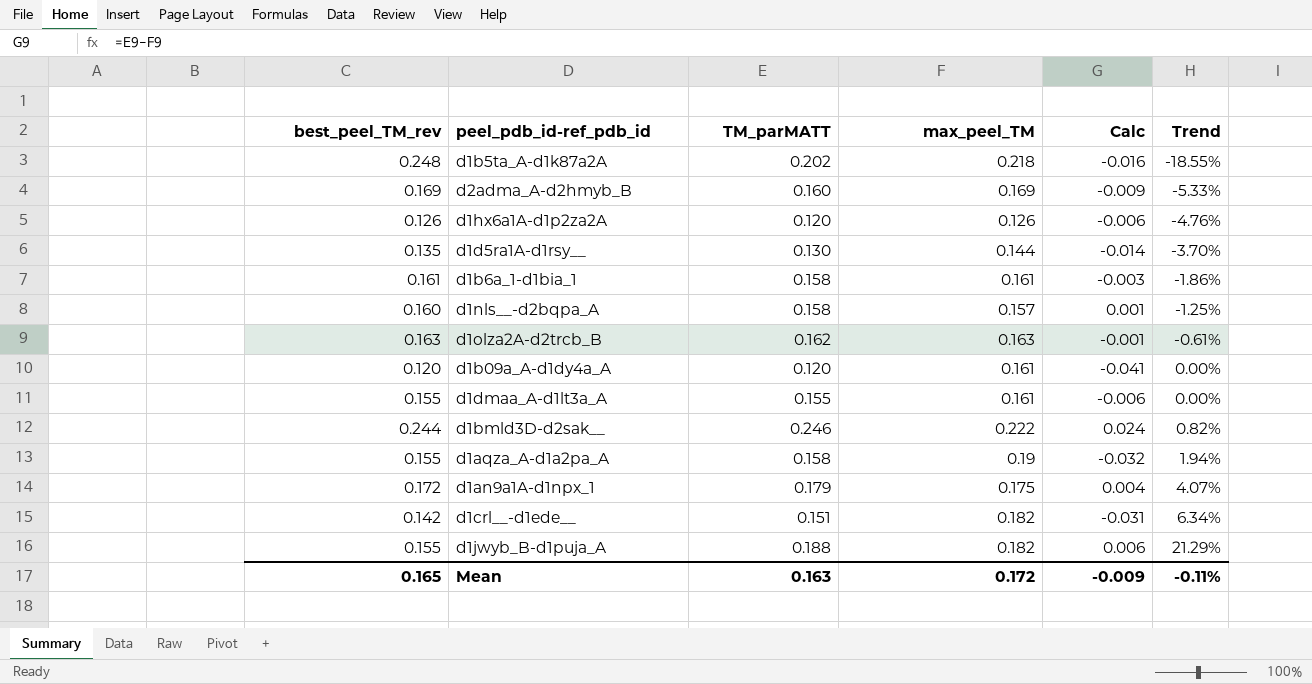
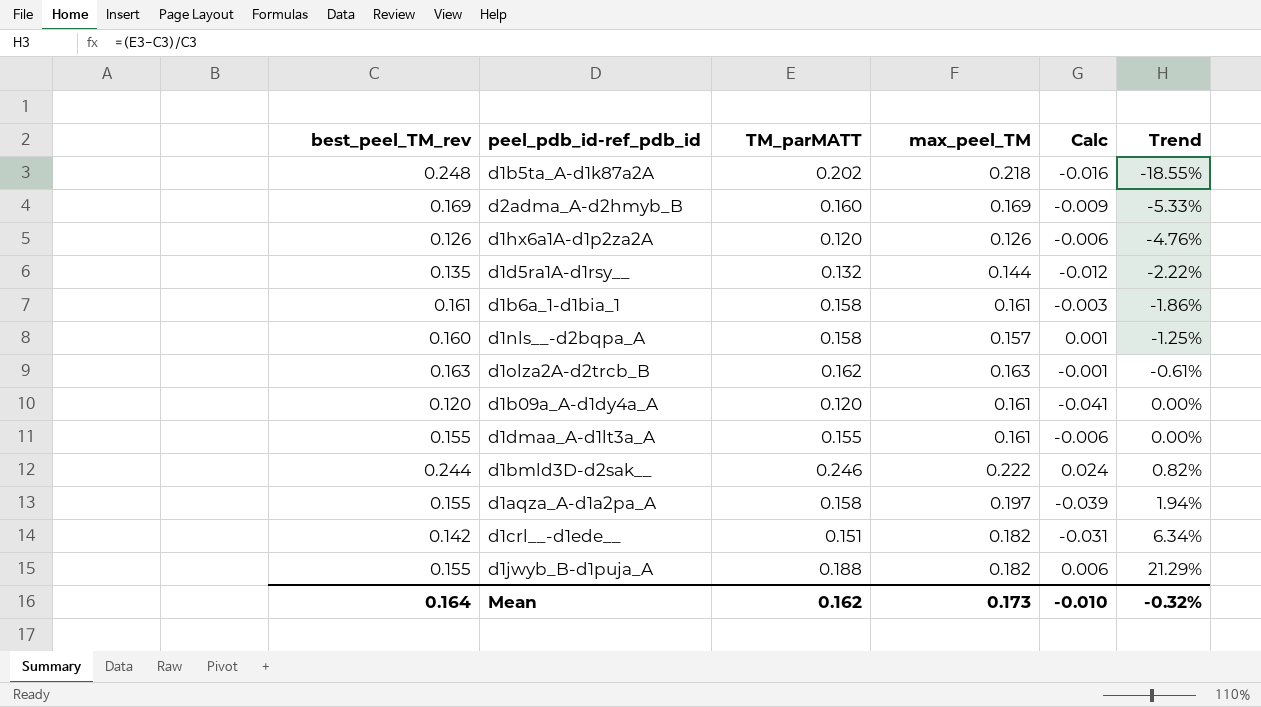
row d1an9a1A-d1npx_1: 0.172 | 0.179 | 0.175 | 0.004 | 4.07% -> none
d1d5ra1A-d1rsy__ | TM_parMATT: 0.130 -> 0.132
d1d5ra1A-d1rsy__ | Calc: -0.014 -> -0.012
d1d5ra1A-d1rsy__ | Trend: -3.70% -> -2.22%
d1aqza_A-d1a2pa_A | max_peel_TM: 0.19 -> 0.197
d1aqza_A-d1a2pa_A | Calc: -0.032 -> -0.039
Mean | best_peel_TM_rev: 0.165 -> 0.164
Mean | TM_parMATT: 0.163 -> 0.162
Mean | max_peel_TM: 0.172 -> 0.173
Mean | Calc: -0.009 -> -0.010
Mean | Trend: -0.11% -> -0.32%

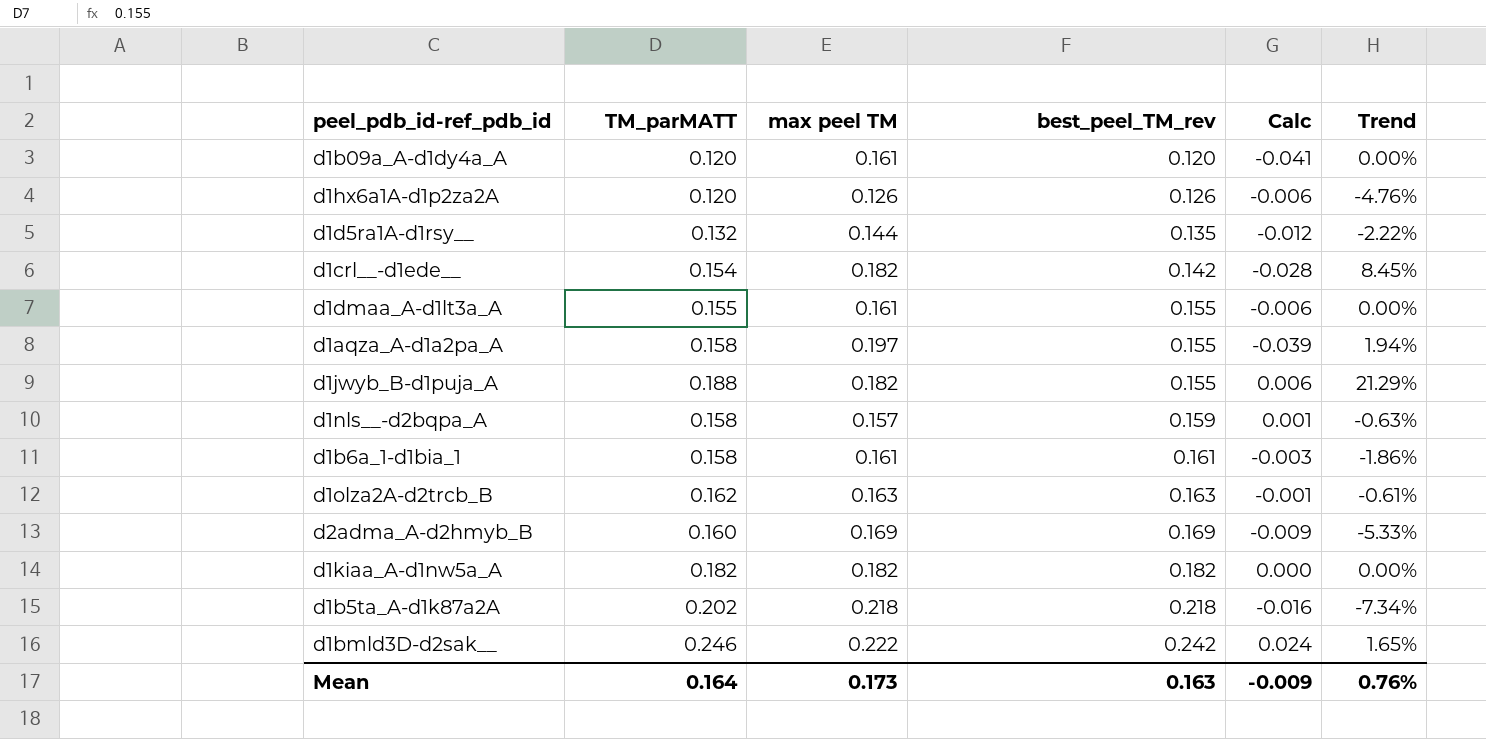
row order: Trend ascending -> best_peel_TM_rev ascending
column name: max_peel_TM -> max peel TM
column best_peel_TM_rev | position: 1 -> 4
d1crl__-d1ede__ | TM_parMATT: 0.151 -> 0.154
d1crl__-d1ede__ | Calc: -0.031 -> -0.028
d1crl__-d1ede__ | Trend: 6.34% -> 8.45%
d1nls__-d2bqpa_A | best_peel_TM_rev: 0.160 -> 0.159
d1nls__-d2bqpa_A | Trend: -1.25% -> -0.63%
row d1kiaa_A-d1nw5a_A: none -> 0.182 | 0.182 | 0.182 | 0.000 | 0.00%
d1b5ta_A-d1k87a2A | best_peel_TM_rev: 0.248 -> 0.218
d1b5ta_A-d1k87a2A | Trend: -18.55% -> -7.34%
d1bmld3D-d2sak__ | best_peel_TM_rev: 0.244 -> 0.242
d1bmld3D-d2sak__ | Trend: 0.82% -> 1.65%
Mean | TM_parMATT: 0.162 -> 0.164
Mean | best_peel_TM_rev: 0.164 -> 0.163
Mean | Calc: -0.010 -> -0.009
Mean | Trend: -0.32% -> 0.76%

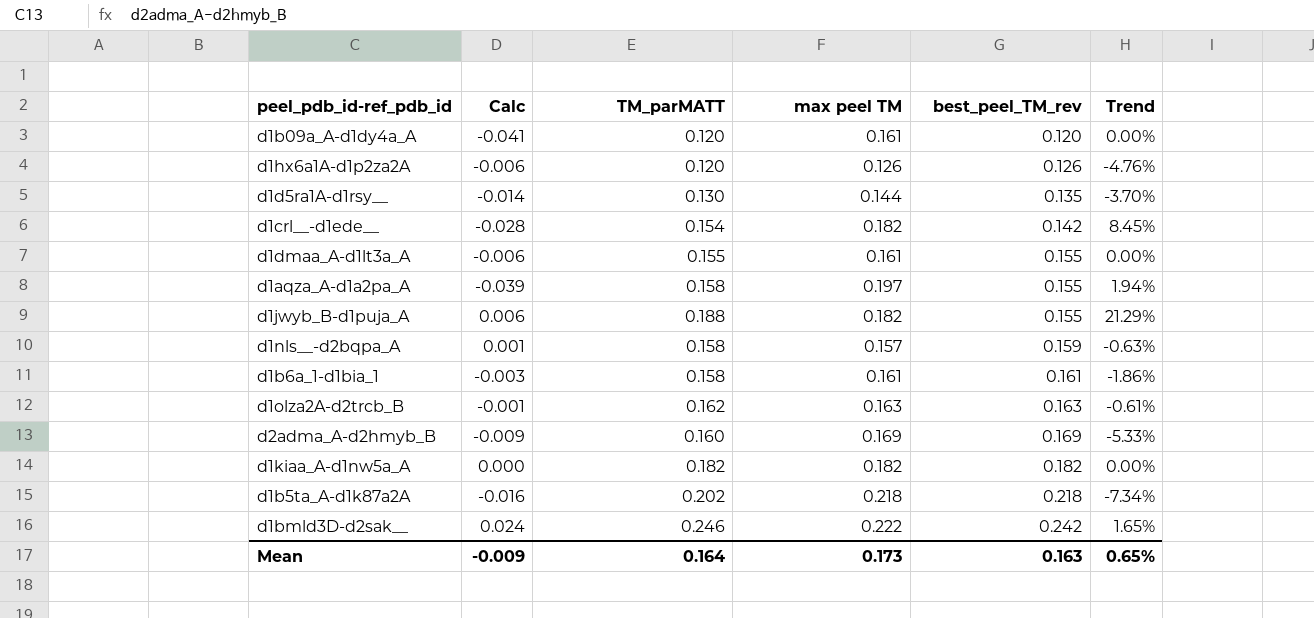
column Calc | position: 5 -> 2
d1d5ra1A-d1rsy__ | Calc: -0.012 -> -0.014
d1d5ra1A-d1rsy__ | TM_parMATT: 0.132 -> 0.130
d1d5ra1A-d1rsy__ | Trend: -2.22% -> -3.70%
Mean | Trend: 0.76% -> 0.65%

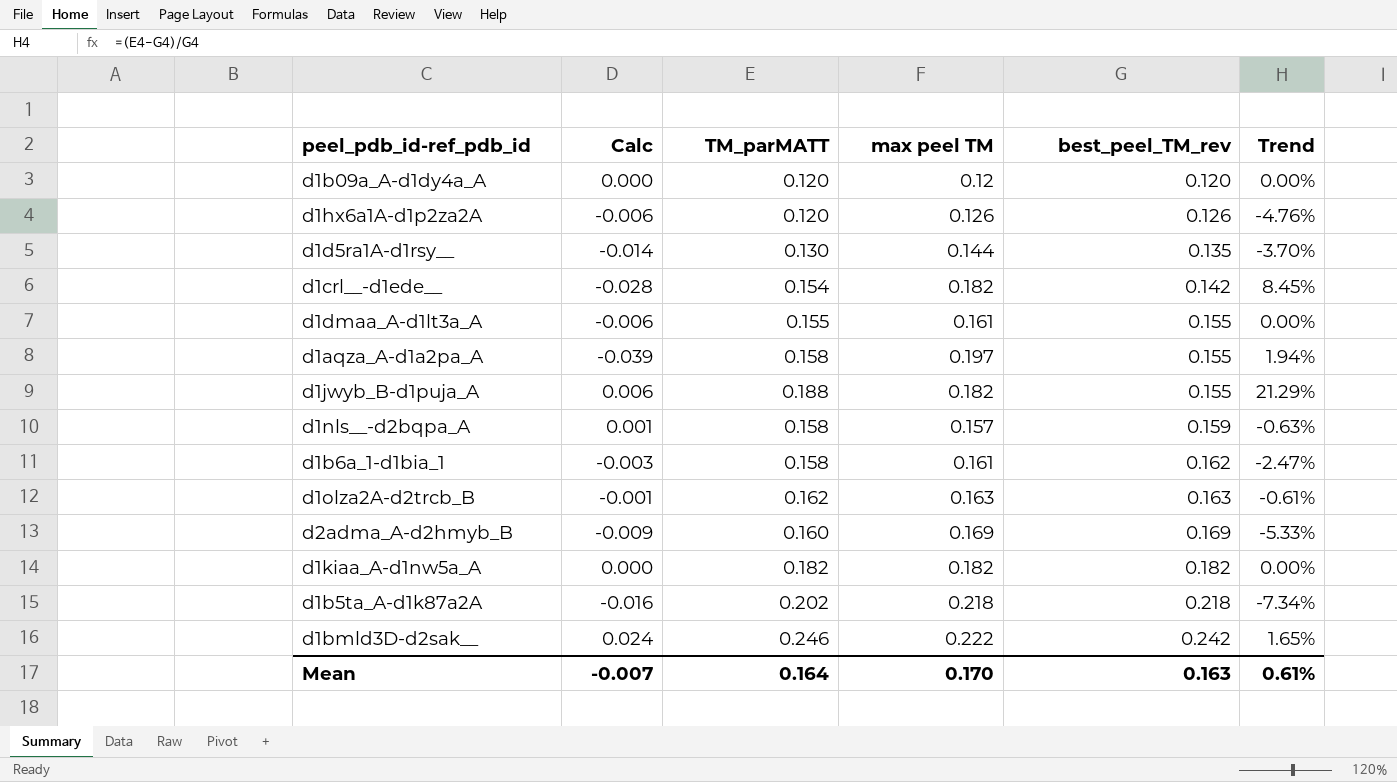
d1b09a_A-d1dy4a_A | Calc: -0.041 -> 0.000
d1b09a_A-d1dy4a_A | max peel TM: 0.161 -> 0.12
d1b6a_1-d1bia_1 | best_peel_TM_rev: 0.161 -> 0.162
d1b6a_1-d1bia_1 | Trend: -1.86% -> -2.47%
Mean | Calc: -0.009 -> -0.007
Mean | max peel TM: 0.173 -> 0.170
Mean | Trend: 0.65% -> 0.61%

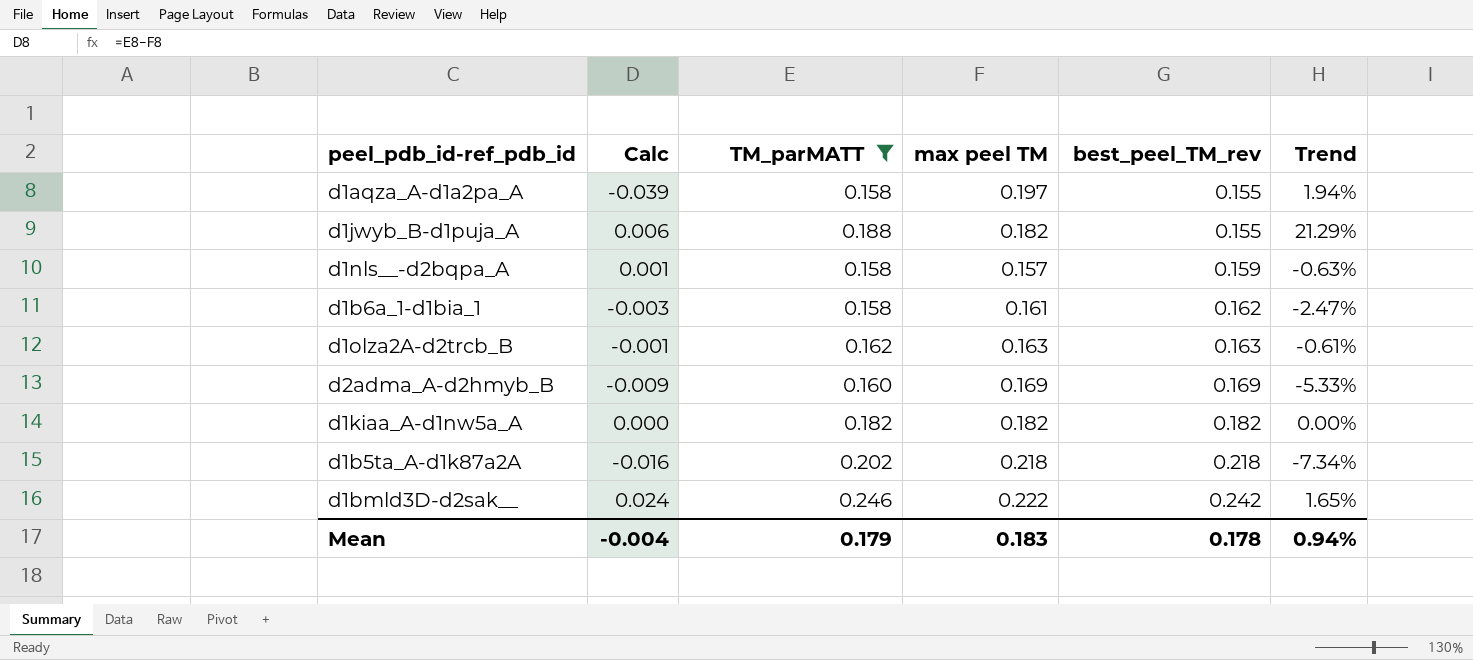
filter: none -> TM_parMATT >= 0.158
Mean | Calc: -0.007 -> -0.004
Mean | TM_parMATT: 0.164 -> 0.179
Mean | max peel TM: 0.170 -> 0.183
Mean | best_peel_TM_rev: 0.163 -> 0.178
Mean | Trend: 0.61% -> 0.94%

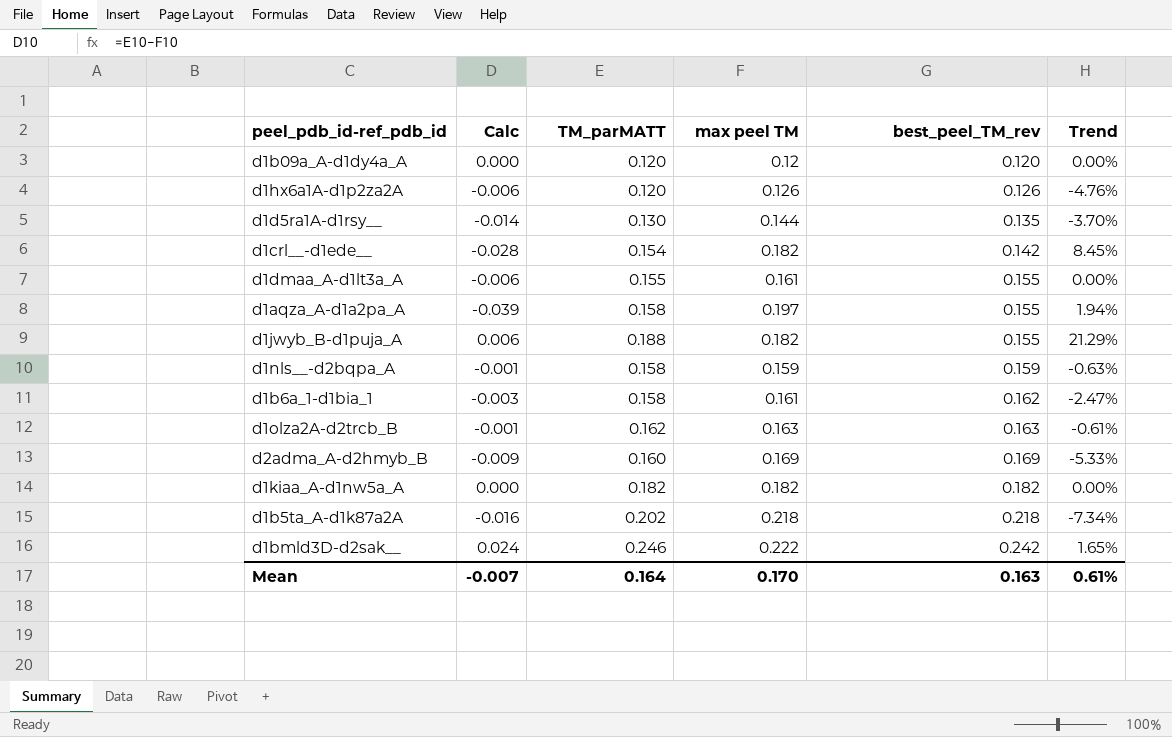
filter: TM_parMATT >= 0.158 -> none
d1nls__-d2bqpa_A | Calc: 0.001 -> -0.001
d1nls__-d2bqpa_A | max peel TM: 0.157 -> 0.159
Mean | Calc: -0.004 -> -0.007
Mean | TM_parMATT: 0.179 -> 0.164
Mean | max peel TM: 0.183 -> 0.170
Mean | best_peel_TM_rev: 0.178 -> 0.163
Mean | Trend: 0.94% -> 0.61%

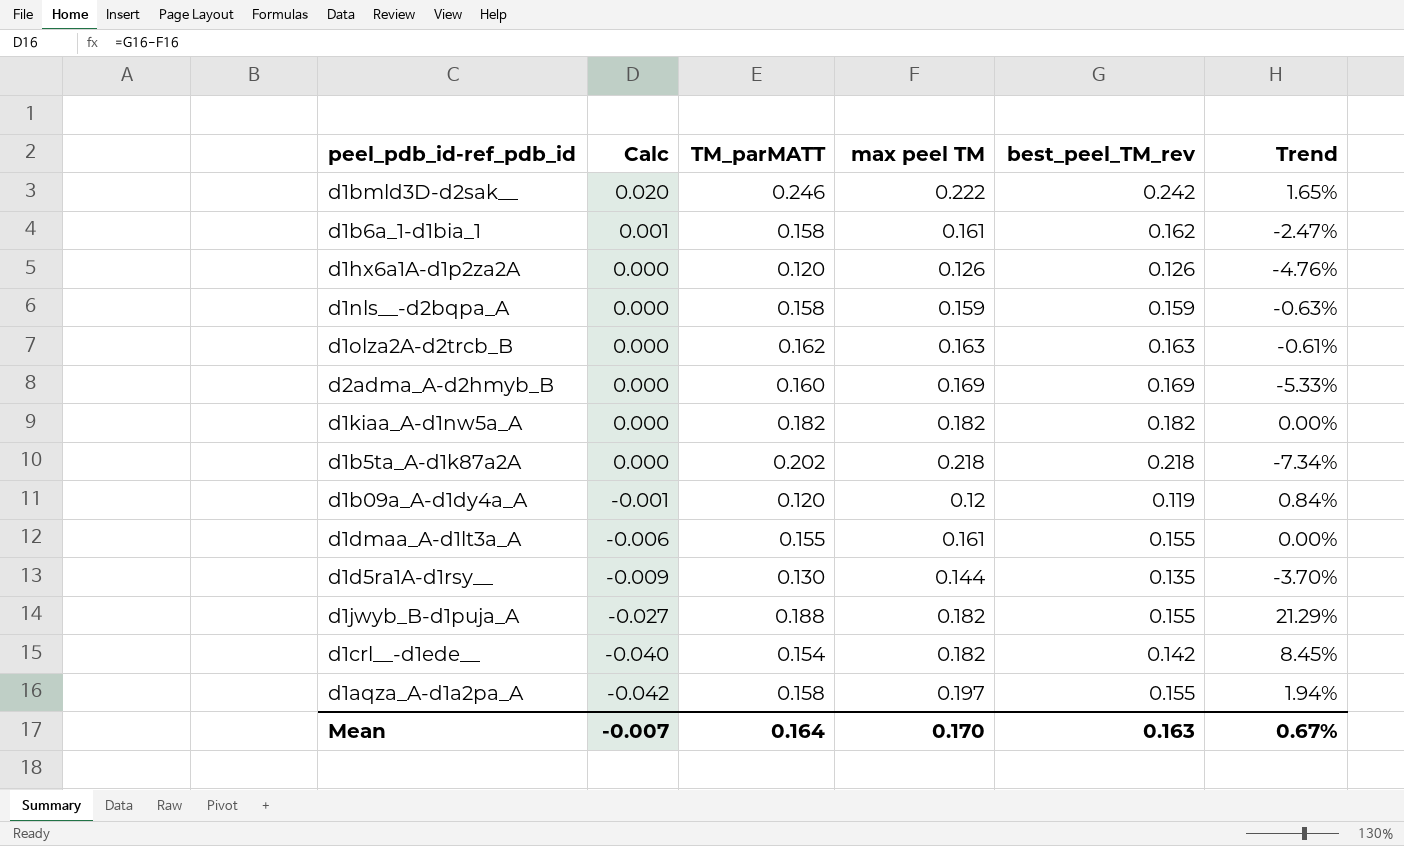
row order: best_peel_TM_rev ascending -> Calc descending
column Calc | formula: [TM_parMATT] - [max peel TM] -> [best_peel_TM_rev] - [max peel TM]
d1b09a_A-d1dy4a_A | best_peel_TM_rev: 0.120 -> 0.119
d1b09a_A-d1dy4a_A | Trend: 0.00% -> 0.84%
Mean | Trend: 0.61% -> 0.67%

